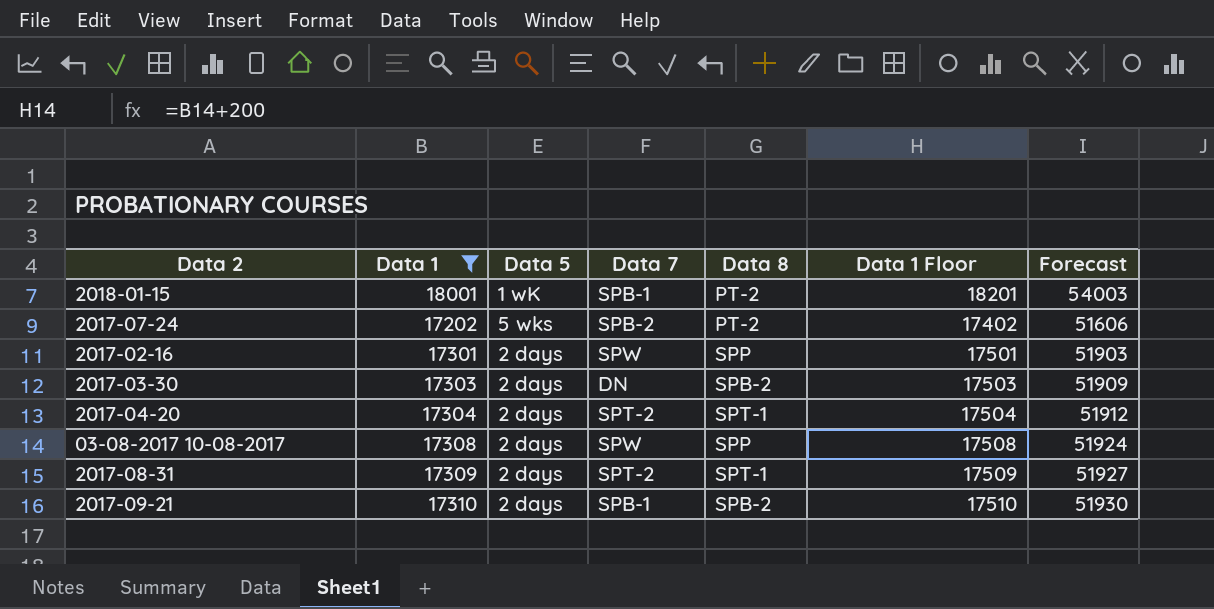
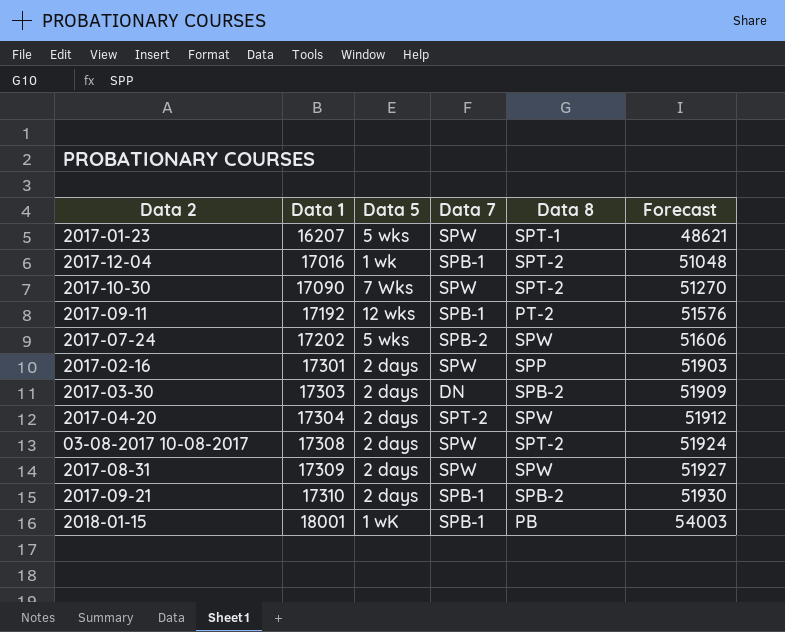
filter: Data 1 >= 17202 -> none
row order: none -> Data 1 ascending
column Data 1 Floor | formula: [Data 1] + 200 -> none
2017-07-24 | Data 8: PT-2 -> SPW
2017-04-20 | Data 8: SPT-1 -> SPW
03-08-2017 10-08-2017 | Data 8: SPP -> SPT-2
2017-08-31 | Data 7: SPT-2 -> SPW
2017-08-31 | Data 8: SPT-1 -> SPW
2018-01-15 | Data 8: PT-2 -> PB

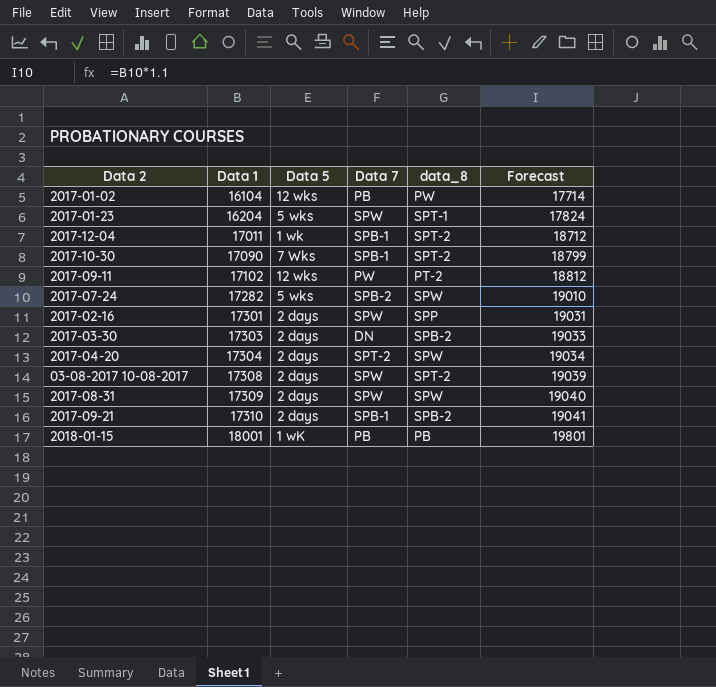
column name: Data 8 -> data_8
column Forecast | formula: [Data 1] * 3 -> [Data 1] * 1.1
row 2017-01-02: none -> 16104 | 12 wks | PB | PW | 17714
2017-01-23 | Data 1: 16207 -> 16204
2017-12-04 | Data 1: 17016 -> 17011
2017-10-30 | Data 7: SPW -> SPB-1
2017-09-11 | Data 1: 17192 -> 17102
2017-09-11 | Data 7: SPB-1 -> PW
2017-07-24 | Data 1: 17202 -> 17282
2018-01-15 | Data 7: SPB-1 -> PB

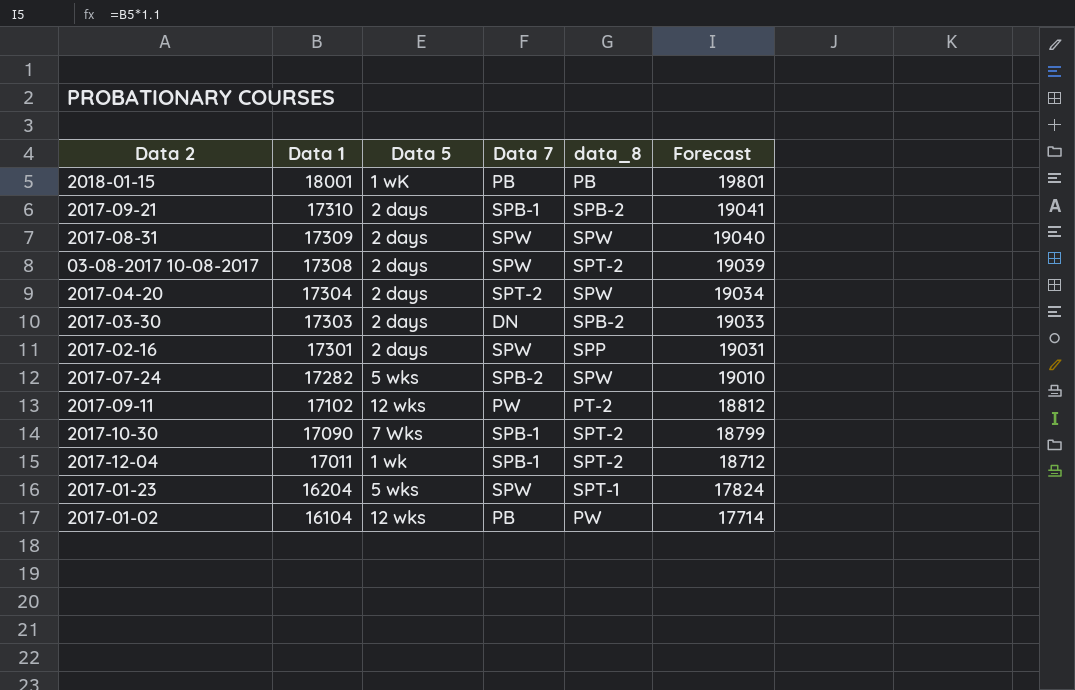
row order: Data 1 ascending -> Data 1 descending

